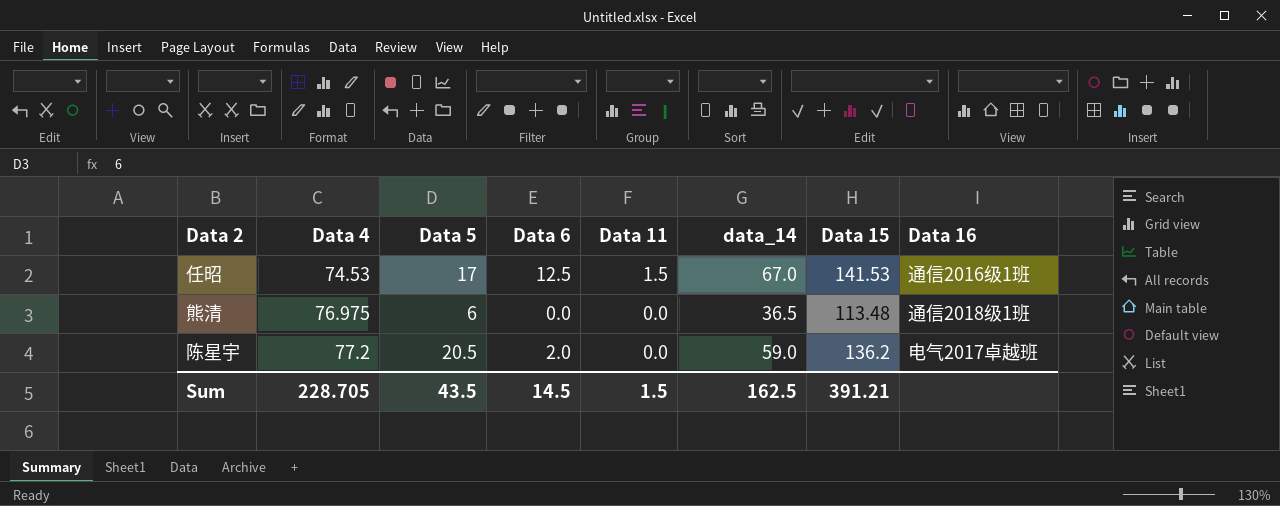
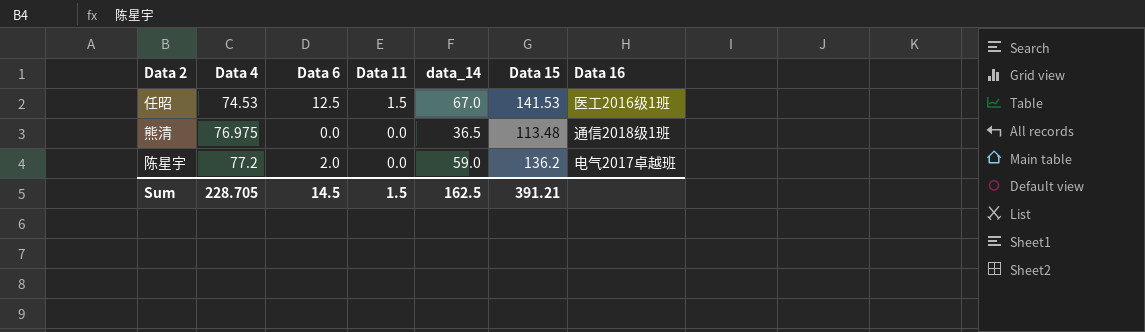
column Data 5 | position: 3 -> none
任昭 | Data 16: 通信2016级1班 -> 医工2016级1班

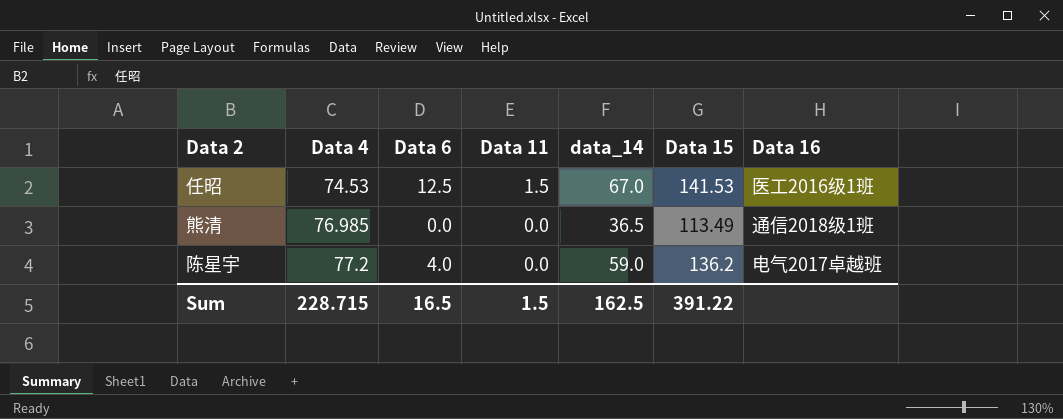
熊清 | Data 4: 76.975 -> 76.985
熊清 | Data 15: 113.48 -> 113.49
陈星宇 | Data 6: 2.0 -> 4.0
Sum | Data 4: 228.705 -> 228.715
Sum | Data 6: 14.5 -> 16.5
Sum | Data 15: 391.21 -> 391.22

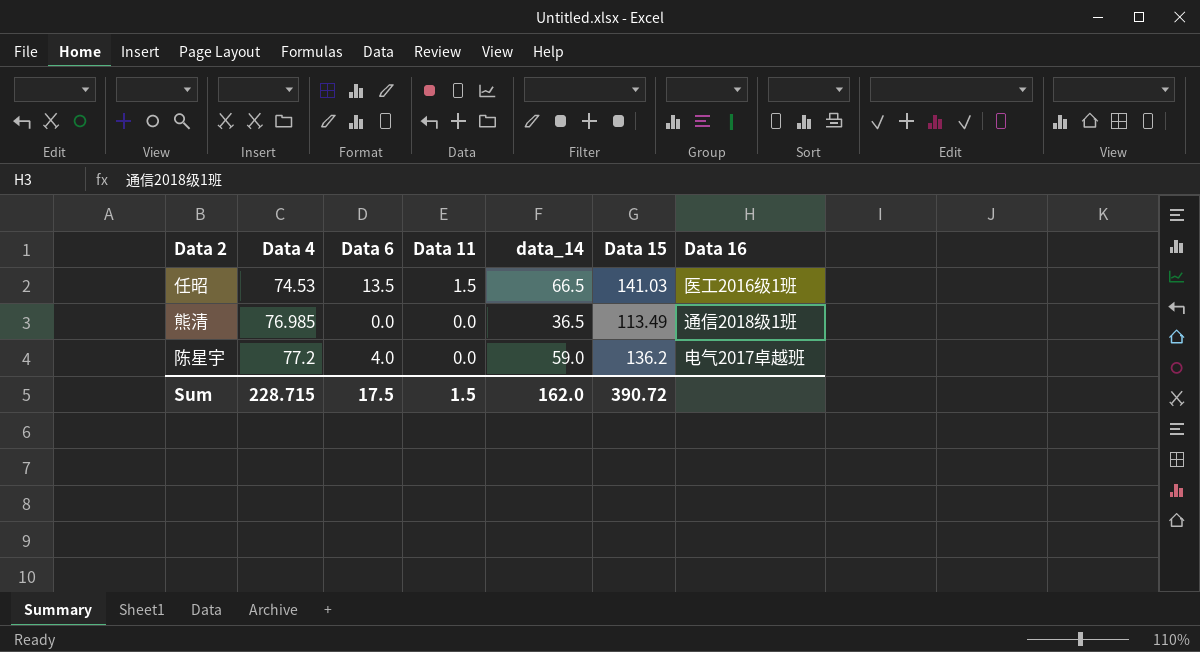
任昭 | Data 6: 12.5 -> 13.5
任昭 | data_14: 67.0 -> 66.5
任昭 | Data 15: 141.53 -> 141.03
Sum | Data 6: 16.5 -> 17.5
Sum | data_14: 162.5 -> 162.0
Sum | Data 15: 391.22 -> 390.72

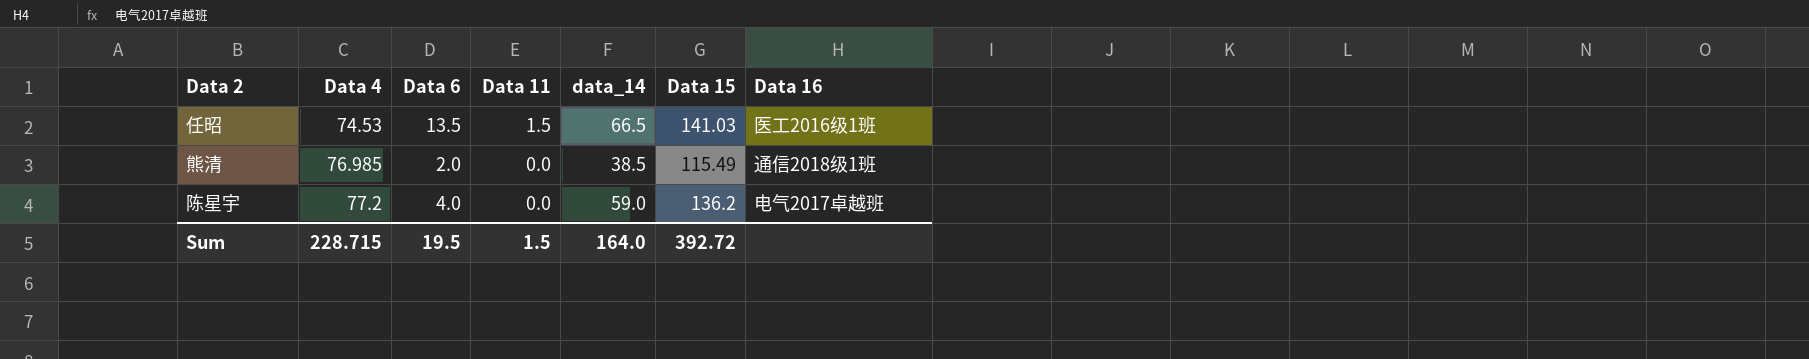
熊清 | Data 6: 0.0 -> 2.0
熊清 | data_14: 36.5 -> 38.5
熊清 | Data 15: 113.49 -> 115.49
Sum | Data 6: 17.5 -> 19.5
Sum | data_14: 162.0 -> 164.0
Sum | Data 15: 390.72 -> 392.72

